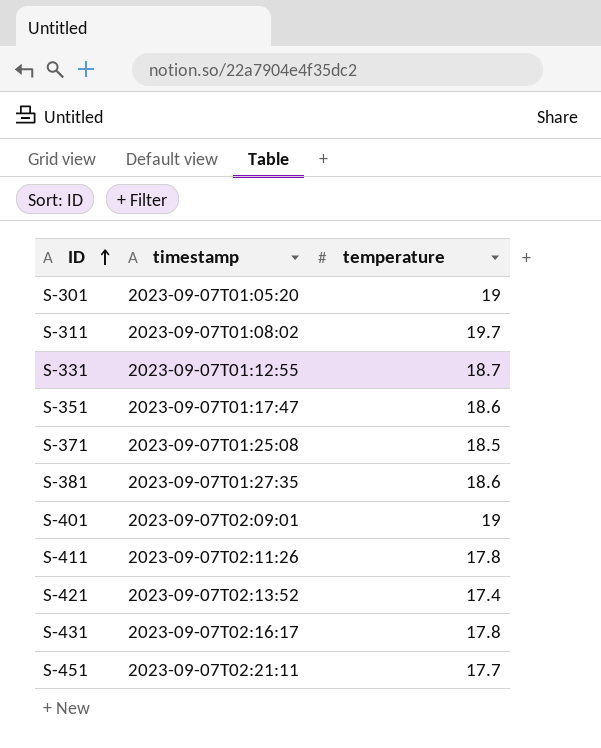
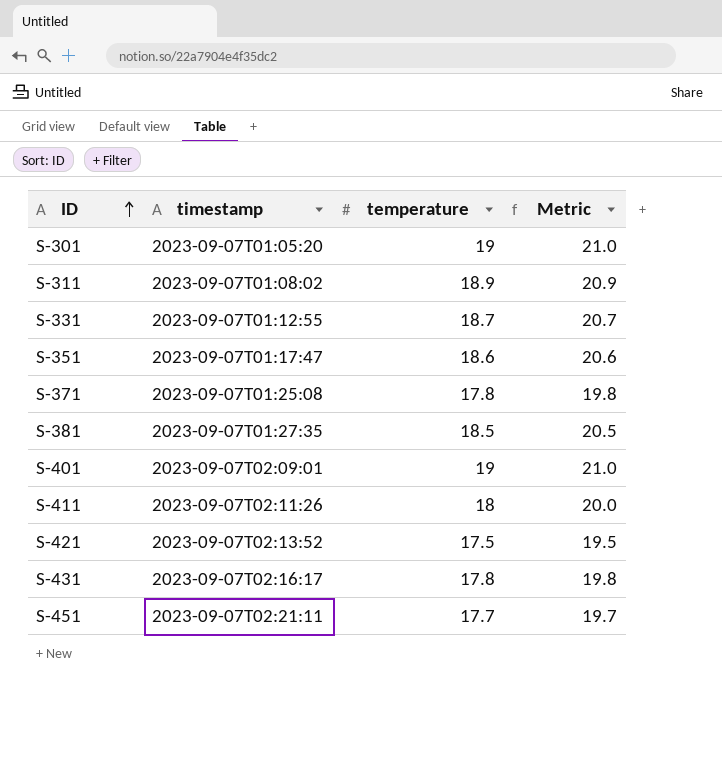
column Metric | formula: none -> [temperature] + 2
S-311 | temperature: 19.7 -> 18.9
S-371 | temperature: 18.5 -> 17.8
S-381 | temperature: 18.6 -> 18.5
S-411 | temperature: 17.8 -> 18
S-421 | temperature: 17.4 -> 17.5

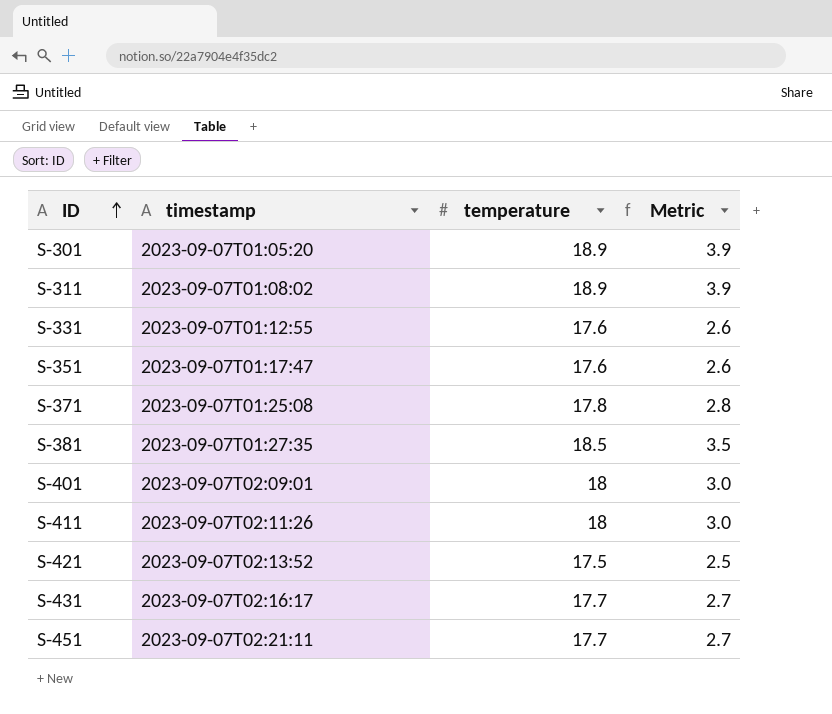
column Metric | formula: [temperature] + 2 -> [temperature] - 15
S-301 | temperature: 19 -> 18.9
S-331 | temperature: 18.7 -> 17.6
S-351 | temperature: 18.6 -> 17.6
S-401 | temperature: 19 -> 18
S-431 | temperature: 17.8 -> 17.7

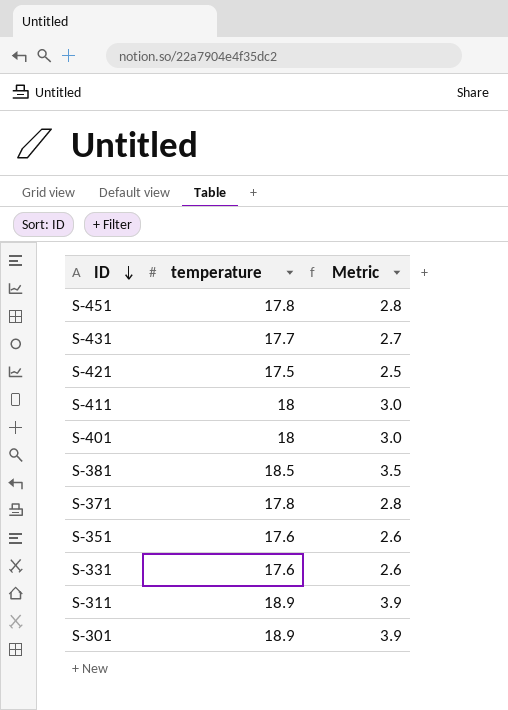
row order: ID ascending -> ID descending
column timestamp | position: 2 -> none
S-451 | temperature: 17.7 -> 17.8
S-451 | Metric: 2.7 -> 2.8

